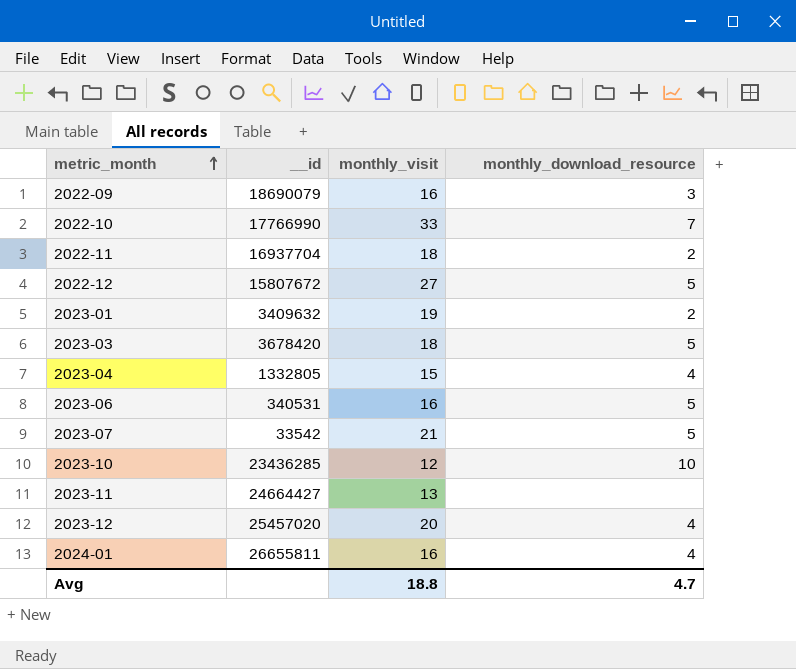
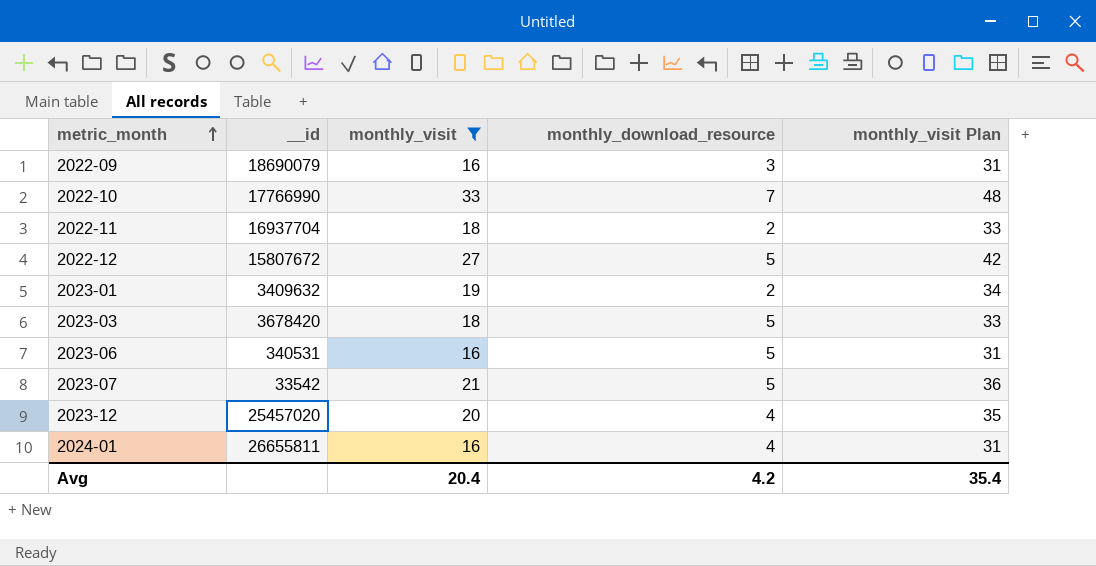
filter: none -> monthly_visit >= 16
column monthly_visit Plan | formula: none -> [monthly_visit] + 15
Avg | monthly_visit: 18.8 -> 20.4
Avg | monthly_download_resource: 4.7 -> 4.2

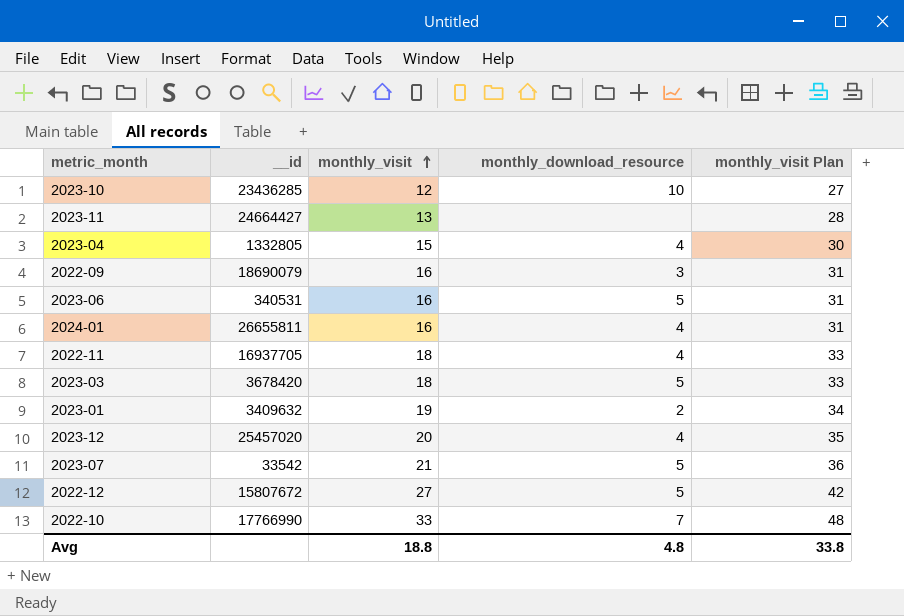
filter: monthly_visit >= 16 -> none
row order: metric_month ascending -> monthly_visit ascending
2022-11 | __id: 16937704 -> 16937705
2022-11 | monthly_download_resource: 2 -> 4
Avg | monthly_visit: 20.4 -> 18.8
Avg | monthly_download_resource: 4.2 -> 4.8
Avg | monthly_visit Plan: 35.4 -> 33.8

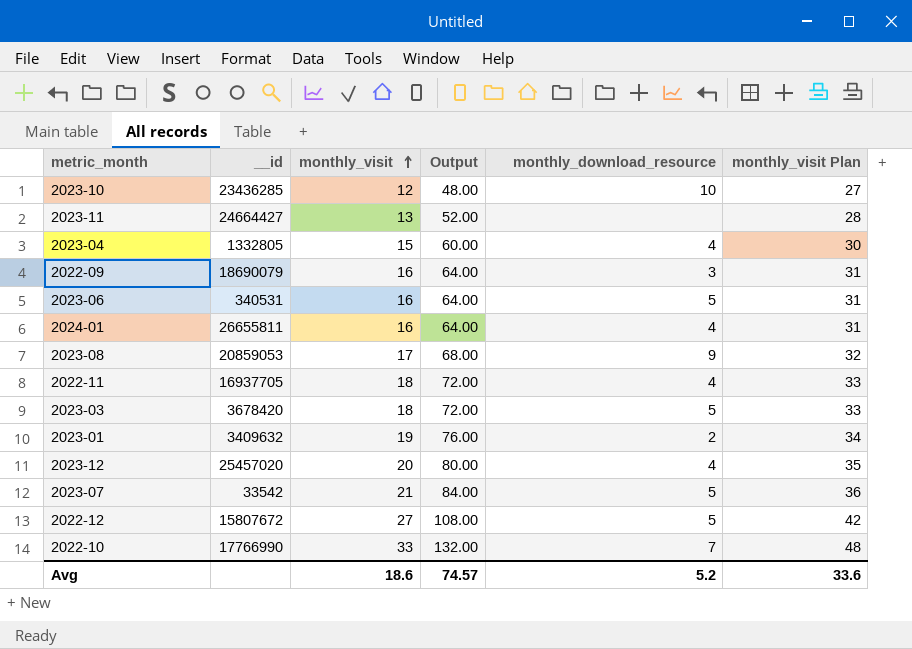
column Output | formula: none -> [monthly_visit] * 4
row 2023-08: none -> 20859053 | 17 | 68.00 | 9 | 32
Avg | monthly_visit: 18.8 -> 18.6
Avg | monthly_download_resource: 4.8 -> 5.2
Avg | monthly_visit Plan: 33.8 -> 33.6

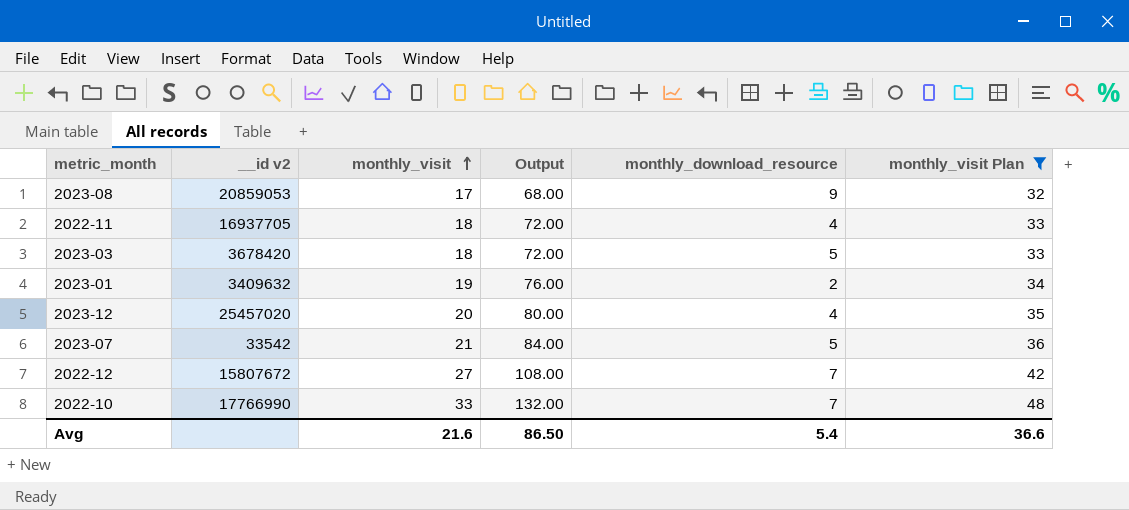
filter: none -> monthly_visit Plan >= 32
column name: __id -> __id v2
2022-12 | monthly_download_resource: 5 -> 7
Avg | monthly_visit: 18.6 -> 21.6
Avg | Output: 74.57 -> 86.50
Avg | monthly_download_resource: 5.2 -> 5.4
Avg | monthly_visit Plan: 33.6 -> 36.6

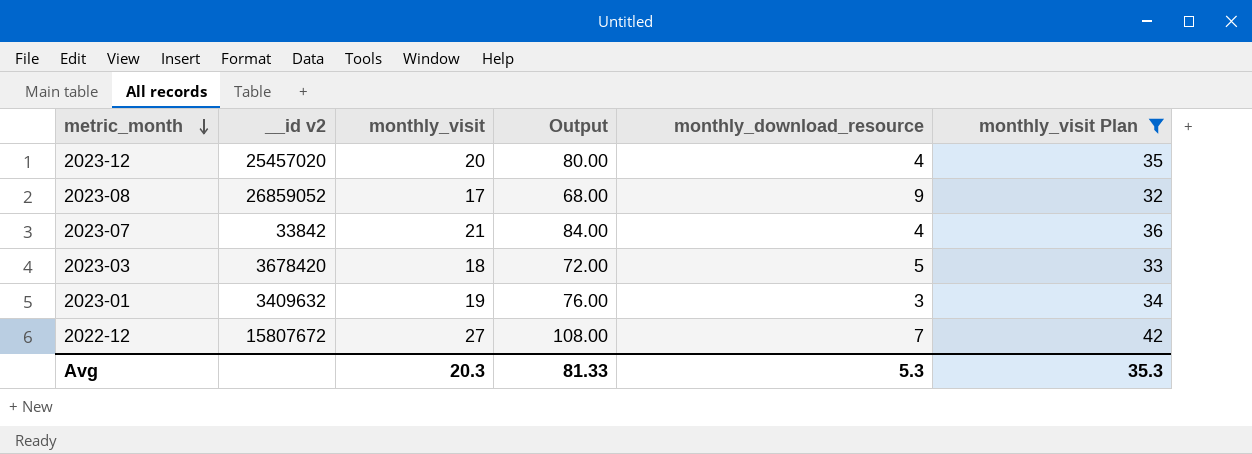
row order: monthly_visit ascending -> metric_month descending
row 2022-11: 16937705 | 18 | 72.00 | 4 | 33 -> none
row 2022-10: 17766990 | 33 | 132.00 | 7 | 48 -> none
2023-08 | __id v2: 20859053 -> 26859052
2023-07 | __id v2: 33542 -> 33842
2023-07 | monthly_download_resource: 5 -> 4
2023-01 | monthly_download_resource: 2 -> 3
Avg | monthly_visit: 21.6 -> 20.3
Avg | Output: 86.50 -> 81.33
Avg | monthly_download_resource: 5.4 -> 5.3
Avg | monthly_visit Plan: 36.6 -> 35.3

